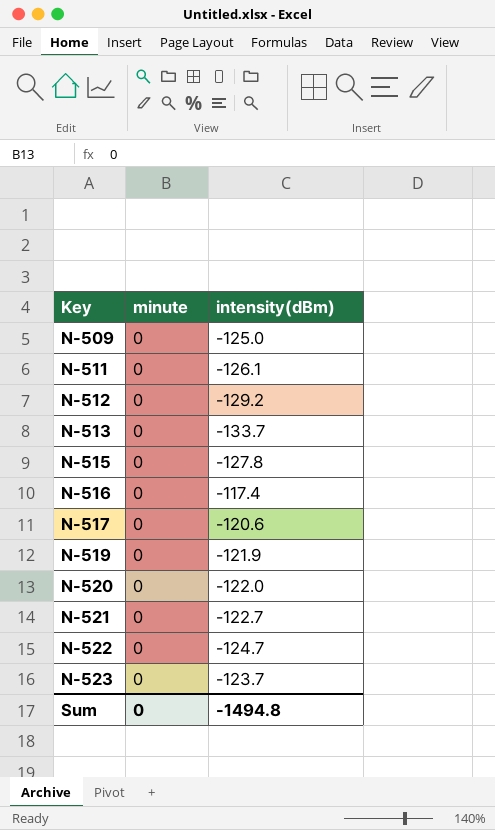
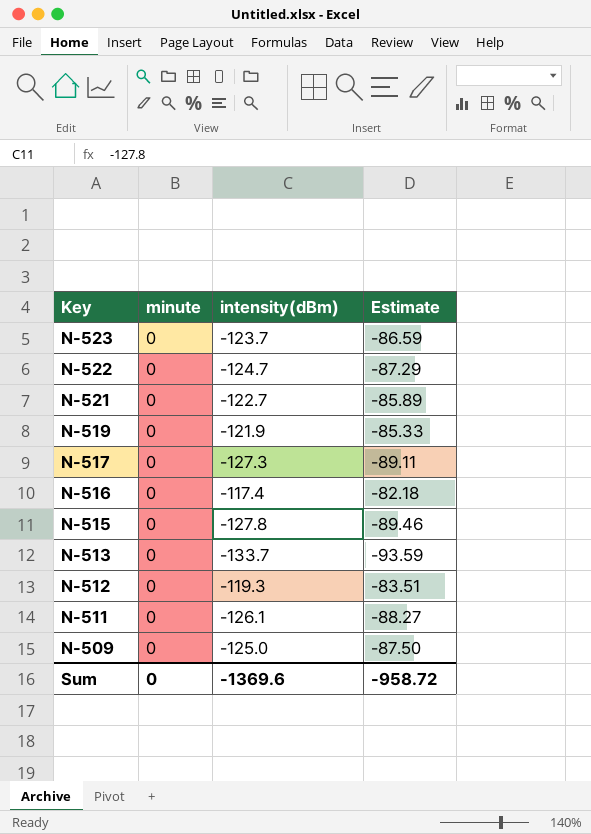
row order: Key ascending -> Key descending
column Estimate | formula: none -> [intensity(dBm)] * 0.7
row N-520: 0 | -122.0 -> none
N-517 | intensity(dBm): -120.6 -> -127.3
N-512 | intensity(dBm): -129.2 -> -119.3
Sum | intensity(dBm): -1494.8 -> -1369.6

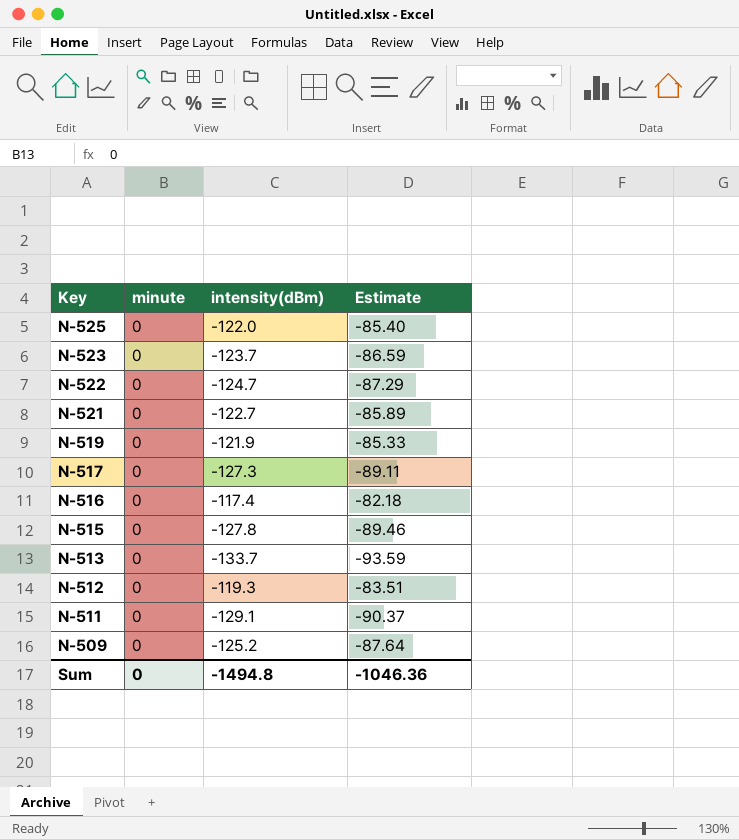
row N-525: none -> 0 | -122.0 | -85.40
N-511 | intensity(dBm): -126.1 -> -129.1
N-511 | Estimate: -88.27 -> -90.37
N-509 | intensity(dBm): -125.0 -> -125.2
N-509 | Estimate: -87.50 -> -87.64
Sum | intensity(dBm): -1369.6 -> -1494.8
Sum | Estimate: -958.72 -> -1046.36

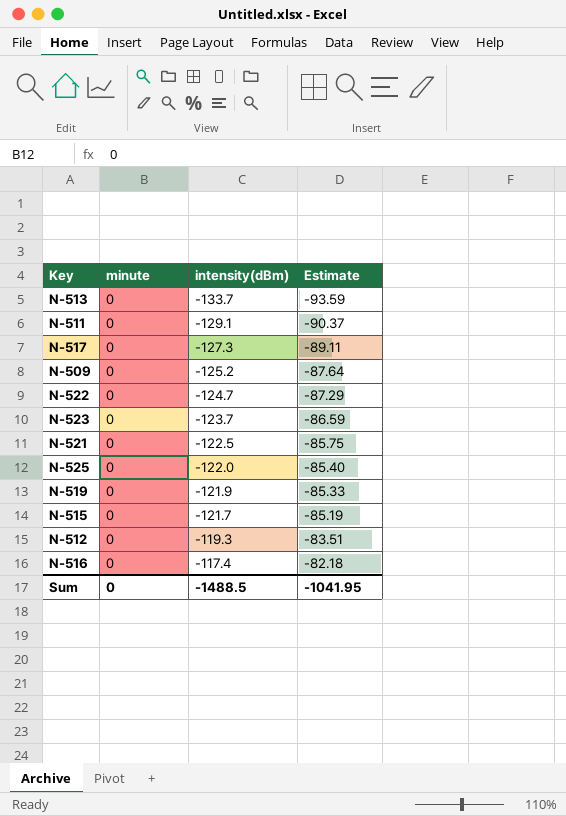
row order: Key descending -> intensity(dBm) ascending
N-521 | intensity(dBm): -122.7 -> -122.5
N-521 | Estimate: -85.89 -> -85.75
N-515 | intensity(dBm): -127.8 -> -121.7
N-515 | Estimate: -89.46 -> -85.19
Sum | intensity(dBm): -1494.8 -> -1488.5
Sum | Estimate: -1046.36 -> -1041.95

